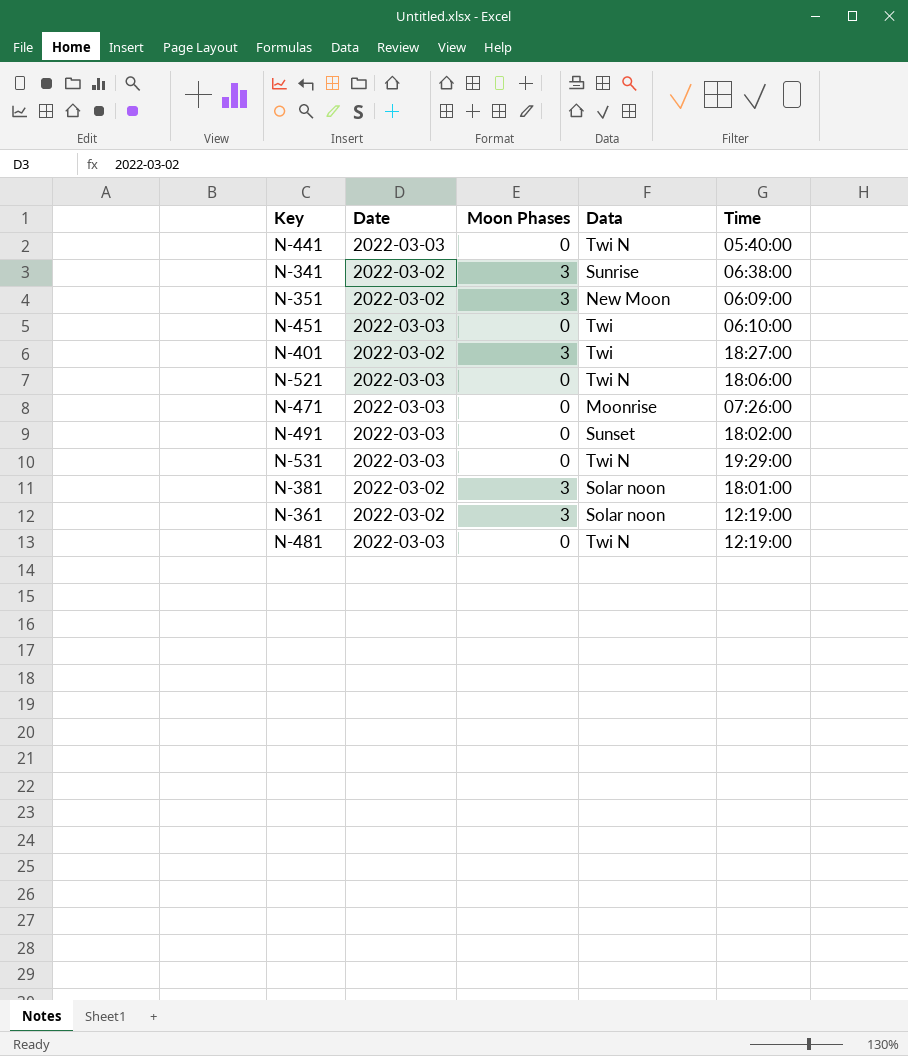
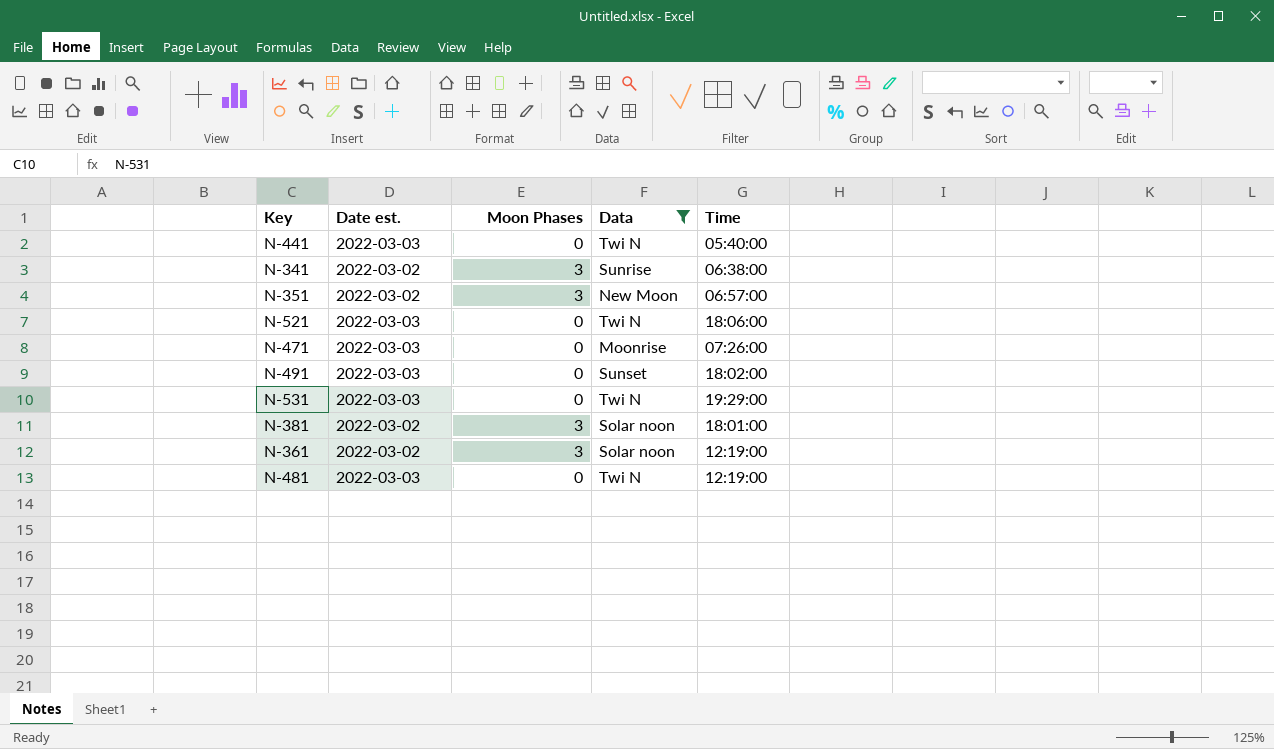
filter: none -> Data != Twi
column name: Date -> Date est.
N-351 | Time: 06:09:00 -> 06:57:00

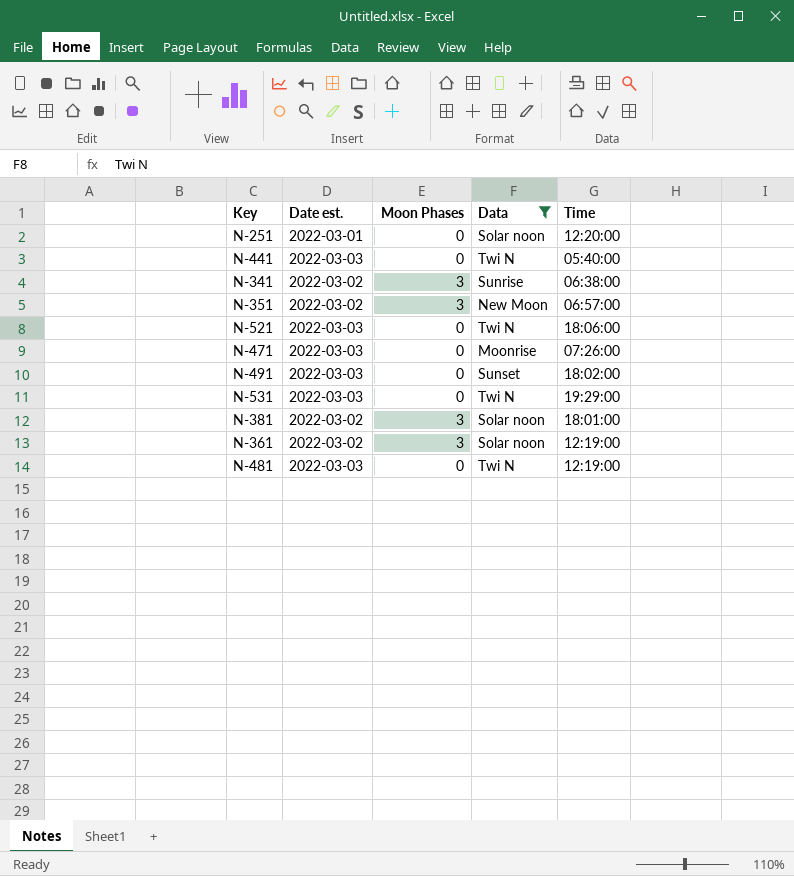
row N-251: none -> 2022-03-01 | 0 | Solar noon | 12:20:00

